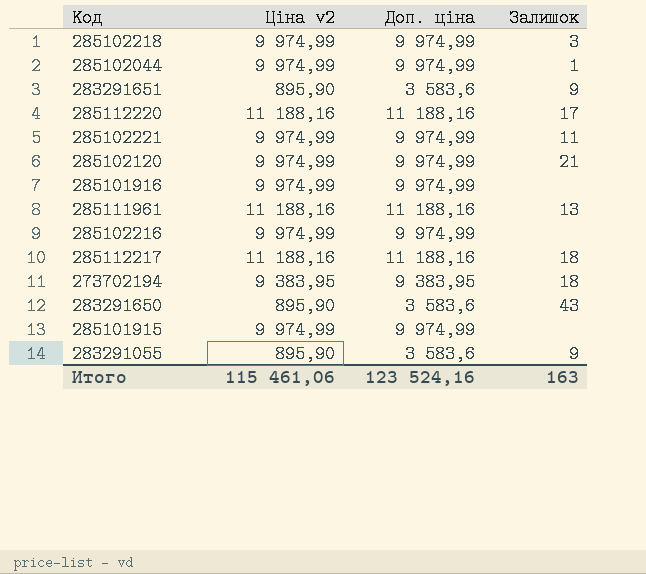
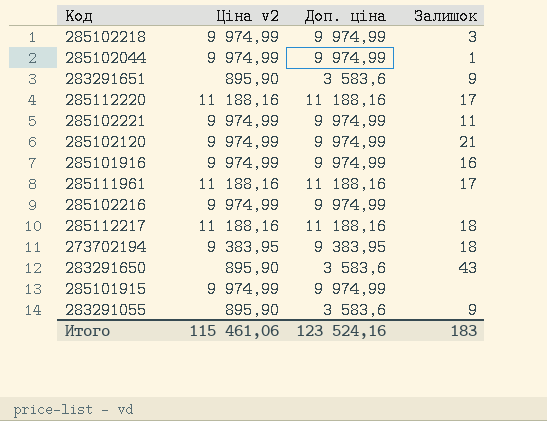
285101916 | Залишок: none -> 16
285111961 | Залишок: 13 -> 17
Итого | Залишок: 163 -> 183

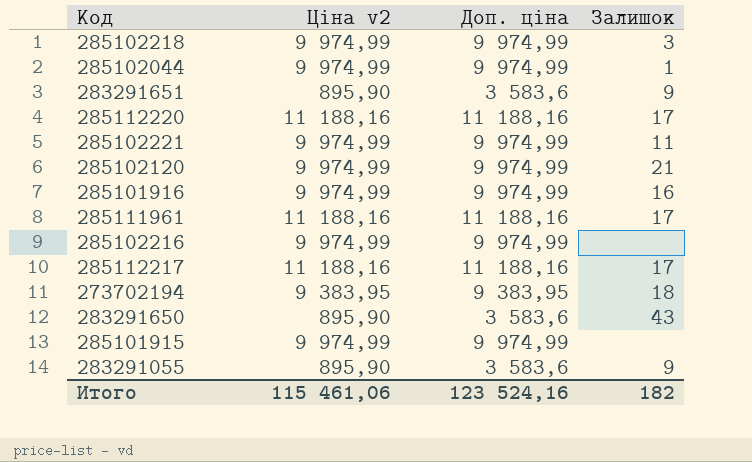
285112217 | Залишок: 18 -> 17
Итого | Залишок: 183 -> 182

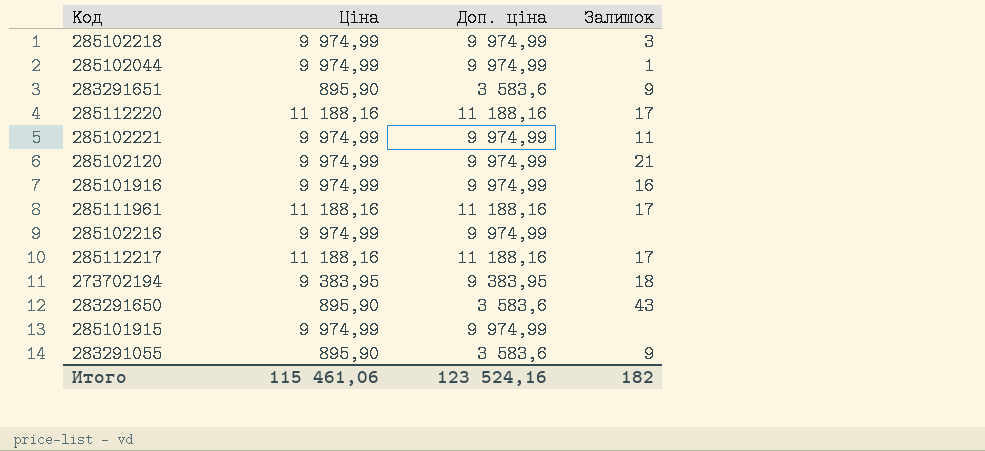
column name: Ціна v2 -> Ціна

